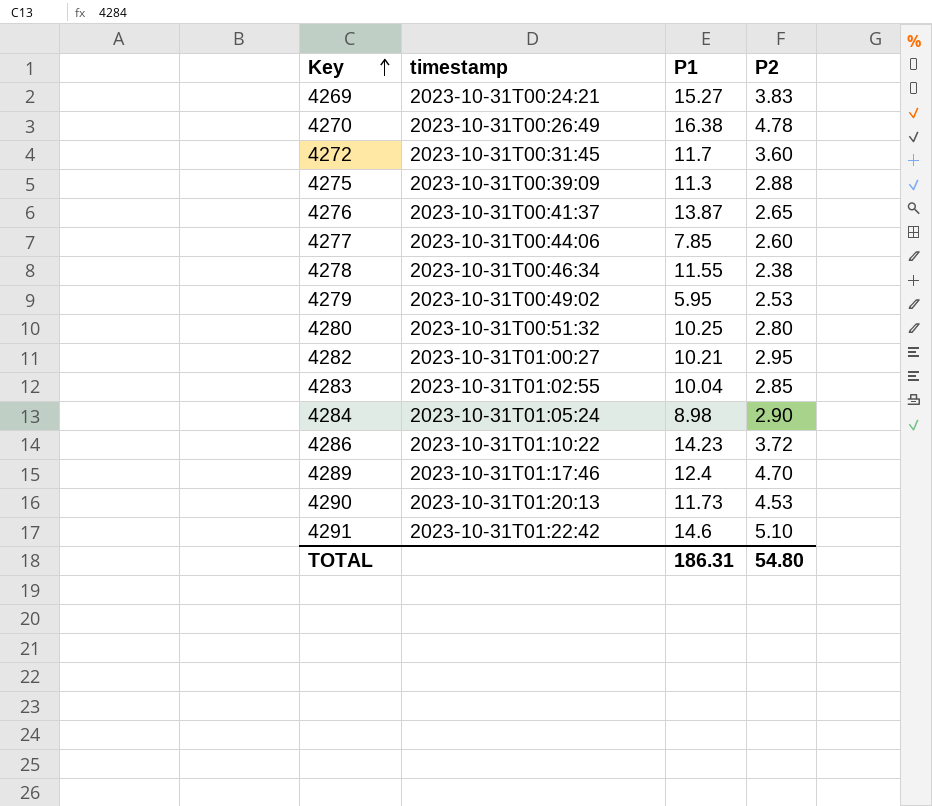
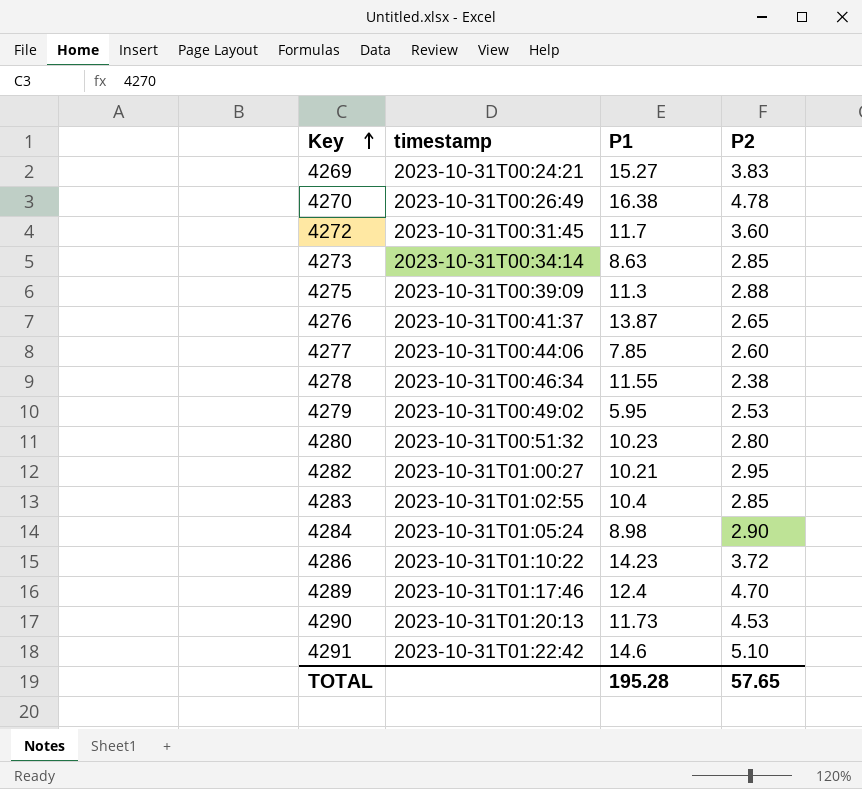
row 4273: none -> 2023-10-31T00:34:14 | 8.63 | 2.85
4280 | P1: 10.25 -> 10.23
4283 | P1: 10.04 -> 10.4
TOTAL | P1: 186.31 -> 195.28
TOTAL | P2: 54.80 -> 57.65

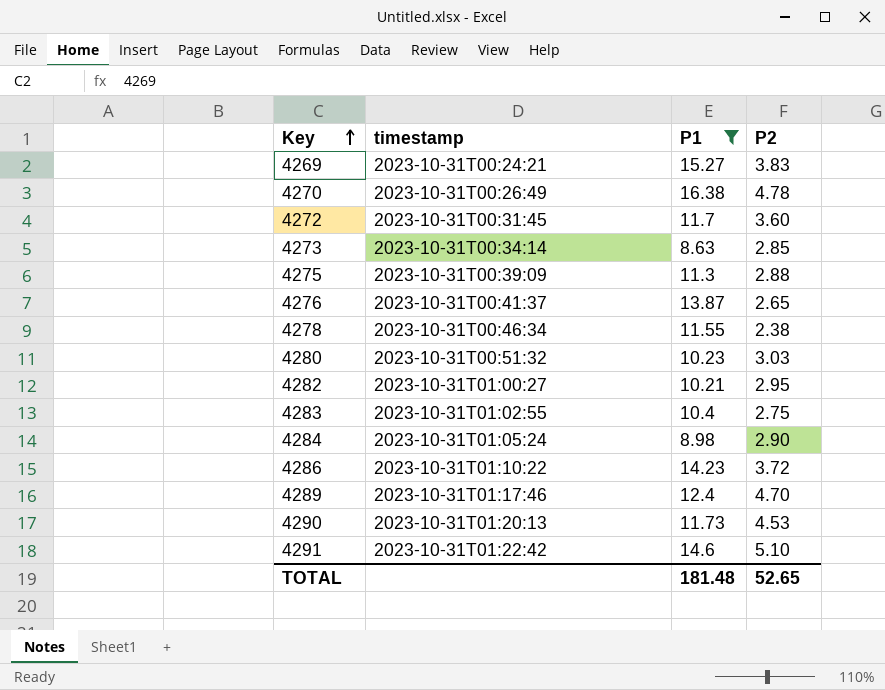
filter: none -> P1 >= 8.63
4280 | P2: 2.80 -> 3.03
4283 | P2: 2.85 -> 2.75
TOTAL | P1: 195.28 -> 181.48
TOTAL | P2: 57.65 -> 52.65

